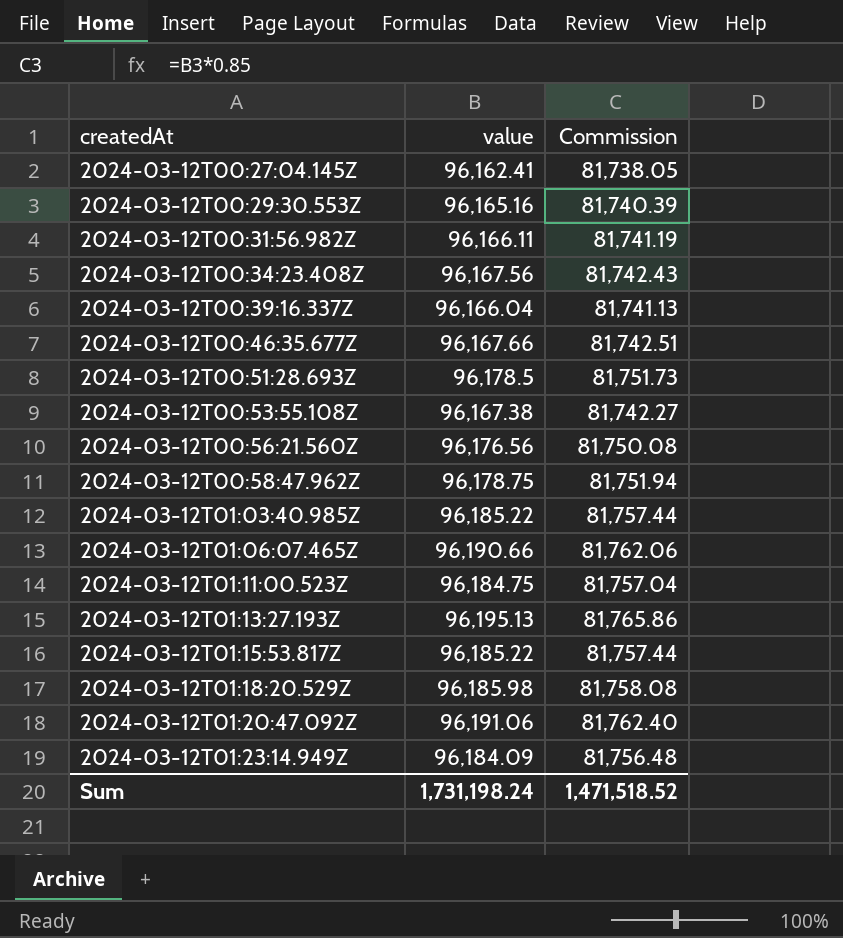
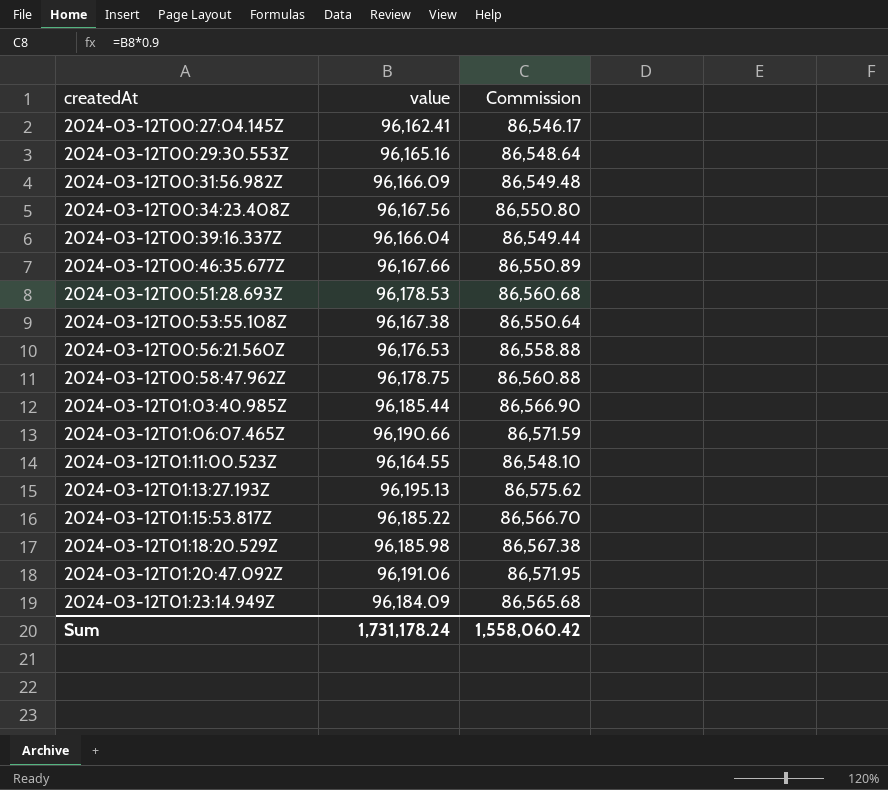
column Commission | formula: [value] * 0.85 -> [value] * 0.9
2024-03-12T00:31:56.982Z | value: 96,166.11 -> 96,166.09
2024-03-12T00:51:28.693Z | value: 96,178.5 -> 96,178.53
2024-03-12T00:56:21.560Z | value: 96,176.56 -> 96,176.53
2024-03-12T01:03:40.985Z | value: 96,185.22 -> 96,185.44
2024-03-12T01:11:00.523Z | value: 96,184.75 -> 96,164.55
Sum | value: 1,731,198.24 -> 1,731,178.24
Sum | Commission: 1,471,518.52 -> 1,558,060.42

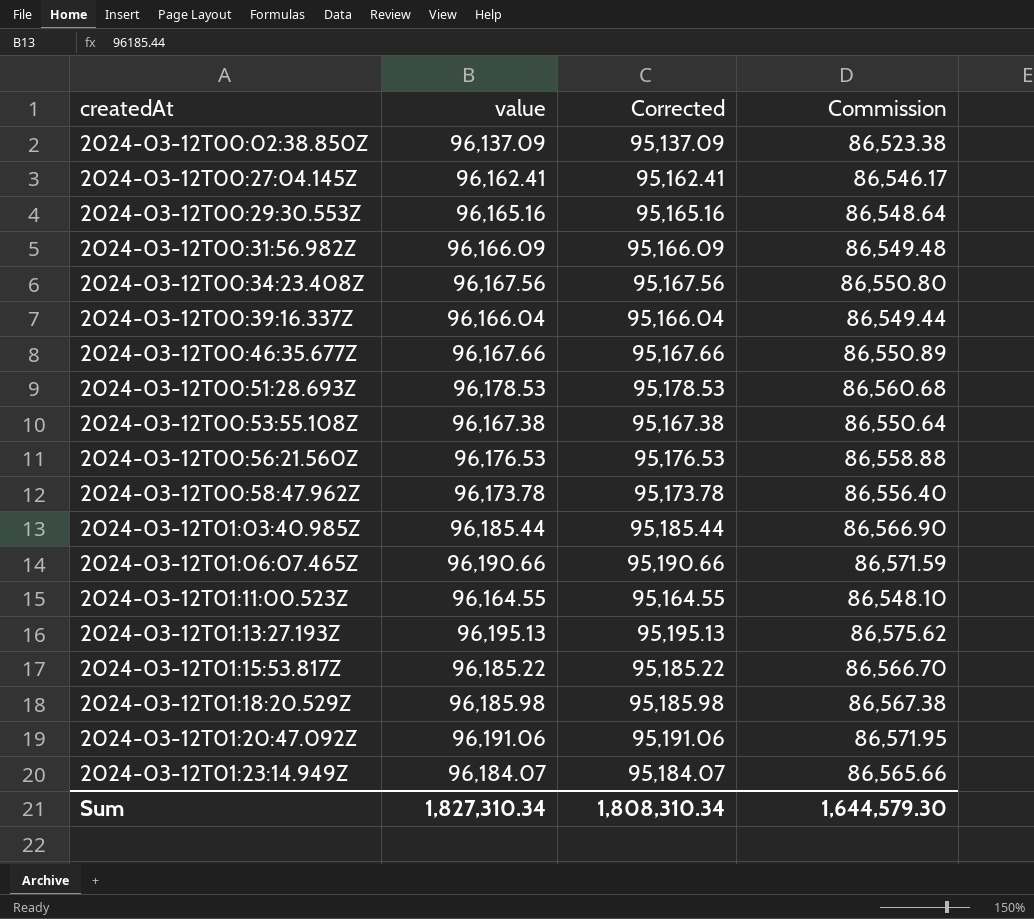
column Corrected | formula: none -> [value] - 1000
row 2024-03-12T00:02:38.850Z: none -> 96,137.09 | 95,137.09 | 86,523.38
2024-03-12T00:58:47.962Z | value: 96,178.75 -> 96,173.78
2024-03-12T00:58:47.962Z | Commission: 86,560.88 -> 86,556.40
2024-03-12T01:23:14.949Z | value: 96,184.09 -> 96,184.07
2024-03-12T01:23:14.949Z | Commission: 86,565.68 -> 86,565.66
Sum | value: 1,731,178.24 -> 1,827,310.34
Sum | Commission: 1,558,060.42 -> 1,644,579.30

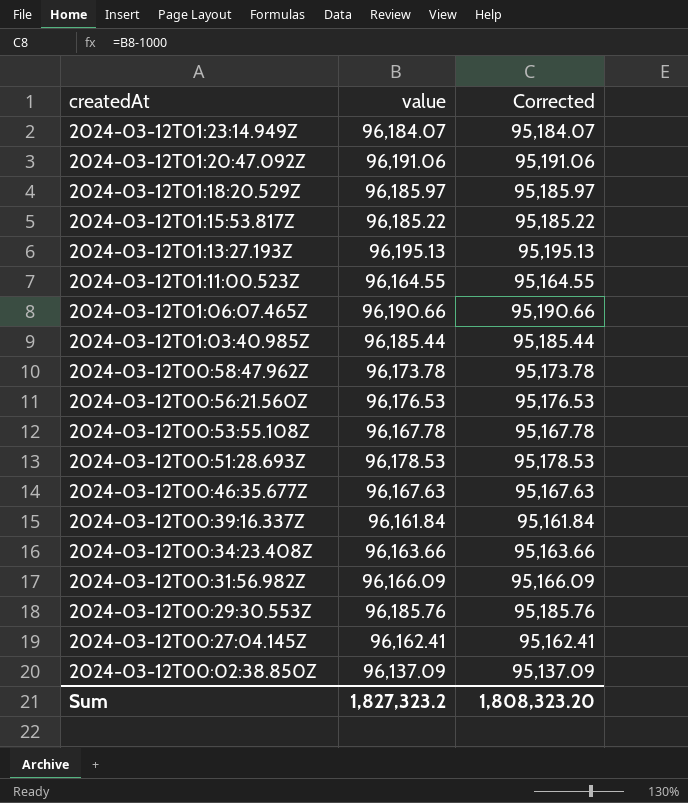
row order: createdAt ascending -> createdAt descending
column Commission | formula: [value] * 0.9 -> none
2024-03-12T01:18:20.529Z | value: 96,185.98 -> 96,185.97
2024-03-12T01:18:20.529Z | Corrected: 95,185.98 -> 95,185.97
2024-03-12T00:53:55.108Z | value: 96,167.38 -> 96,167.78
2024-03-12T00:53:55.108Z | Corrected: 95,167.38 -> 95,167.78
2024-03-12T00:46:35.677Z | value: 96,167.66 -> 96,167.63
2024-03-12T00:46:35.677Z | Corrected: 95,167.66 -> 95,167.63
2024-03-12T00:39:16.337Z | value: 96,166.04 -> 96,161.84
2024-03-12T00:39:16.337Z | Corrected: 95,166.04 -> 95,161.84
2024-03-12T00:34:23.408Z | value: 96,167.56 -> 96,163.66
2024-03-12T00:34:23.408Z | Corrected: 95,167.56 -> 95,163.66
2024-03-12T00:29:30.553Z | value: 96,165.16 -> 96,185.76
2024-03-12T00:29:30.553Z | Corrected: 95,165.16 -> 95,185.76
Sum | value: 1,827,310.34 -> 1,827,323.2
Sum | Corrected: 1,808,310.34 -> 1,808,323.20

